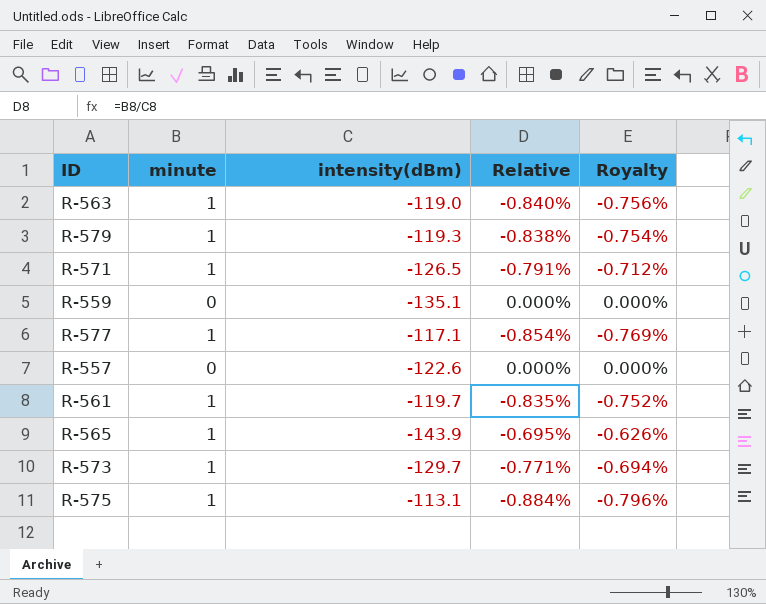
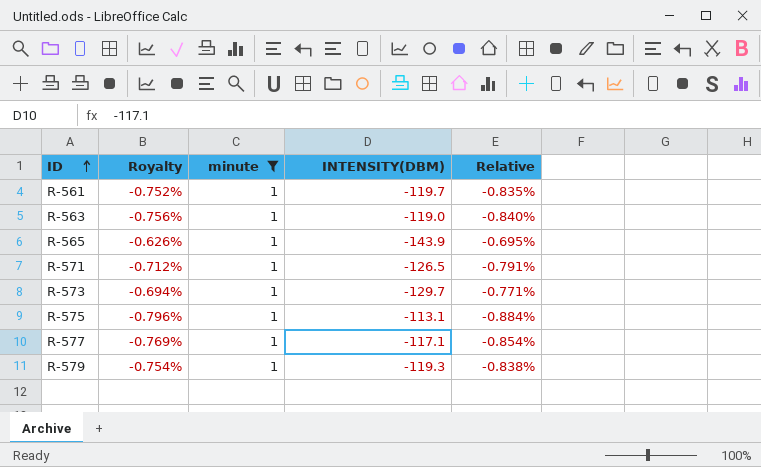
filter: none -> minute = 1
row order: none -> ID ascending
column Royalty | position: 5 -> 2
column name: intensity(dBm) -> INTENSITY(DBM)

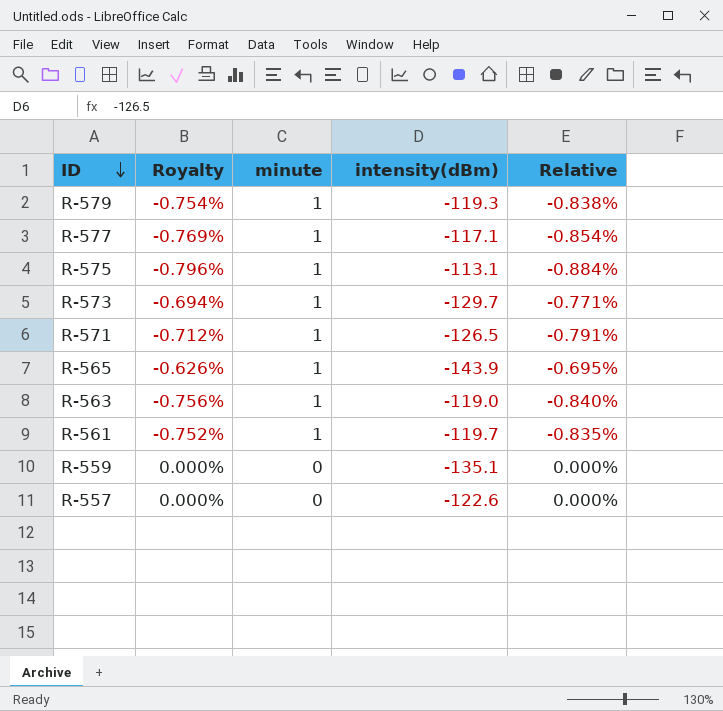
filter: minute = 1 -> none
row order: ID ascending -> ID descending
column name: INTENSITY(DBM) -> intensity(dBm)

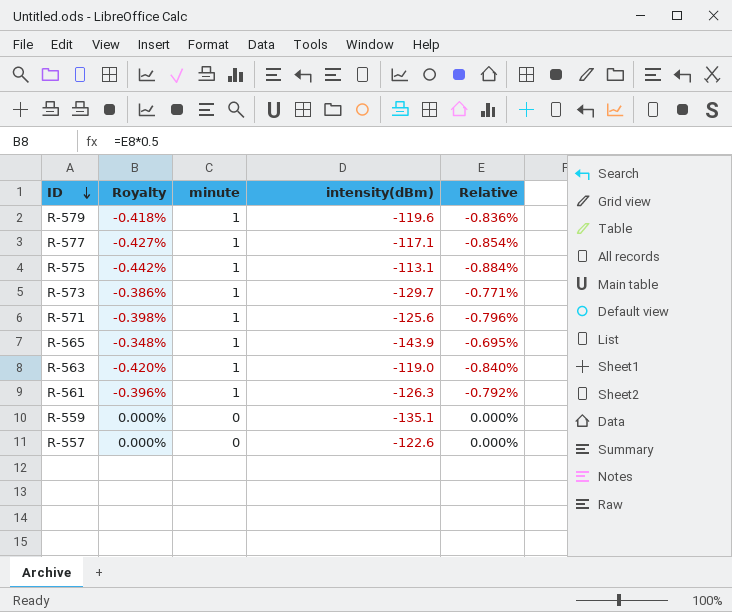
column Royalty | formula: [Relative] * 0.9 -> [Relative] * 0.5
R-579 | intensity(dBm): -119.3 -> -119.6
R-579 | Relative: -0.838% -> -0.836%
R-571 | intensity(dBm): -126.5 -> -125.6
R-571 | Relative: -0.791% -> -0.796%
R-561 | intensity(dBm): -119.7 -> -126.3
R-561 | Relative: -0.835% -> -0.792%

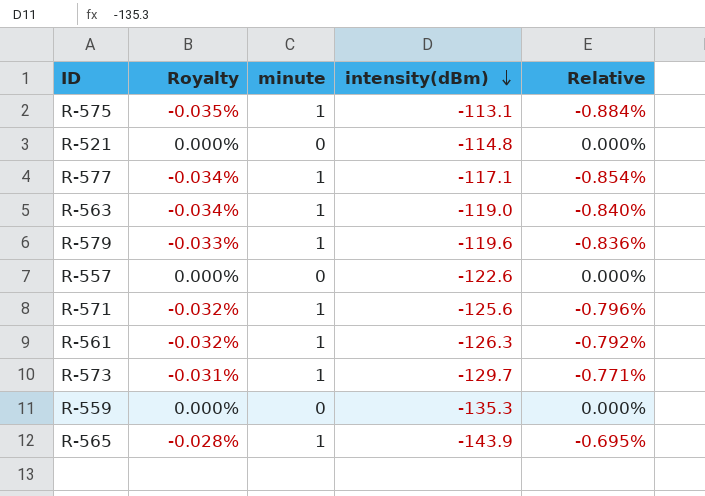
row order: ID descending -> intensity(dBm) descending
column Royalty | formula: [Relative] * 0.5 -> [Relative] * 0.04
row R-521: none -> 0.000% | 0 | -114.8 | 0.000%
R-559 | intensity(dBm): -135.1 -> -135.3

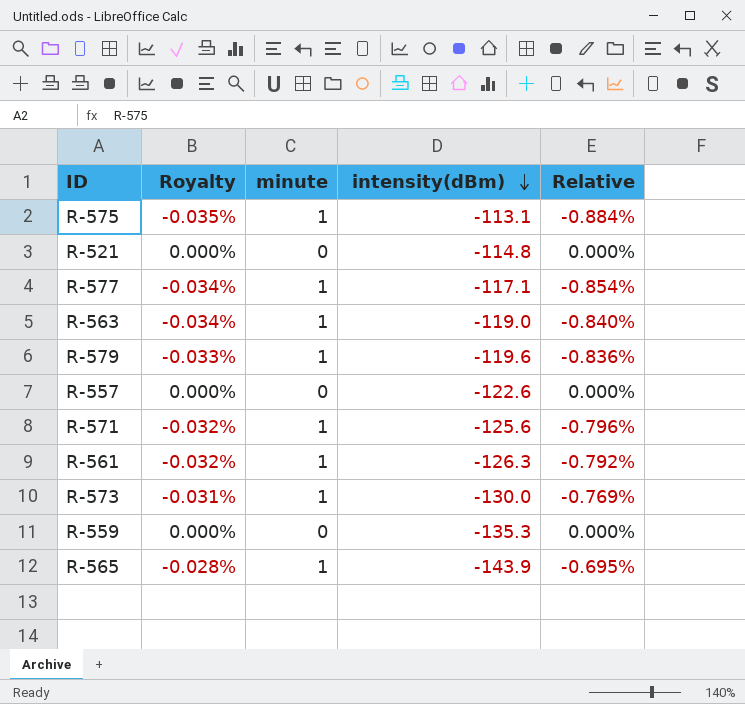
R-573 | intensity(dBm): -129.7 -> -130.0
R-573 | Relative: -0.771% -> -0.769%

